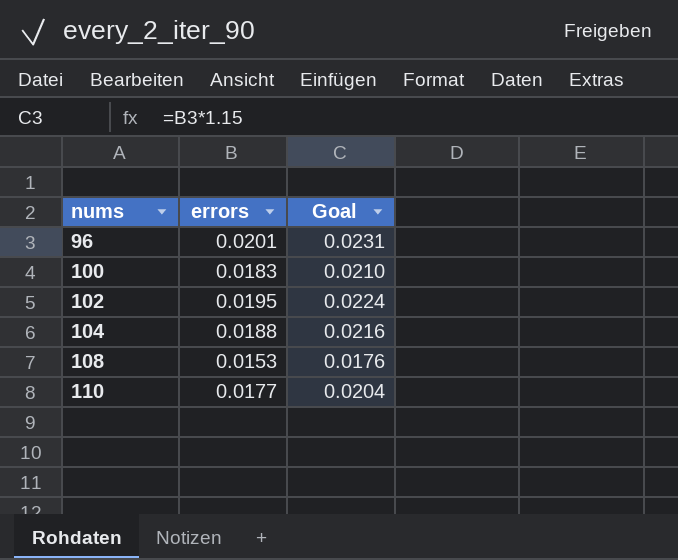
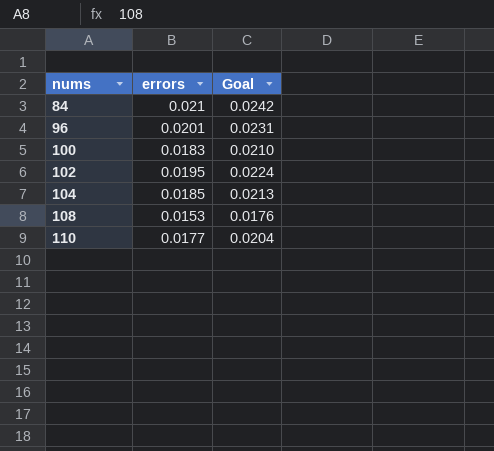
row 84: none -> 0.021 | 0.0242
104 | errors: 0.0188 -> 0.0185
104 | Goal: 0.0216 -> 0.0213

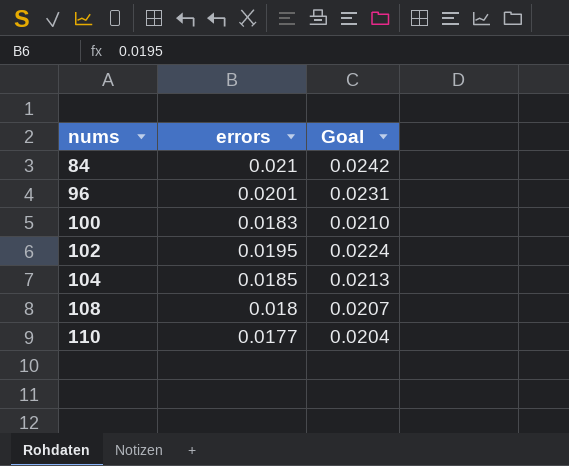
108 | errors: 0.0153 -> 0.018
108 | Goal: 0.0176 -> 0.0207

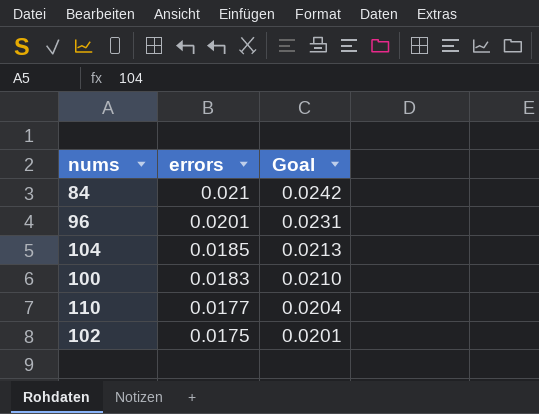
row order: nums ascending -> errors descending
row 108: 0.018 | 0.0207 -> none
102 | errors: 0.0195 -> 0.0175
102 | Goal: 0.0224 -> 0.0201

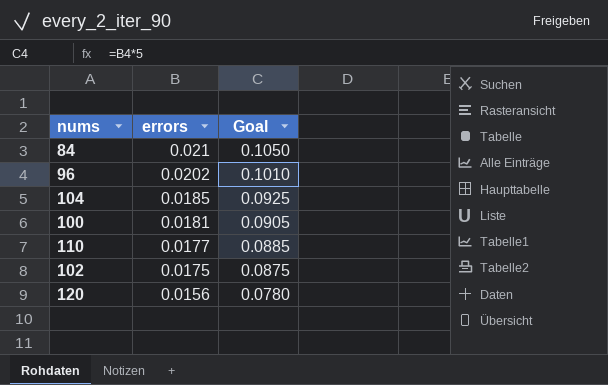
column Goal | formula: [errors] * 1.15 -> [errors] * 5
96 | errors: 0.0201 -> 0.0202
100 | errors: 0.0183 -> 0.0181
row 120: none -> 0.0156 | 0.0780

